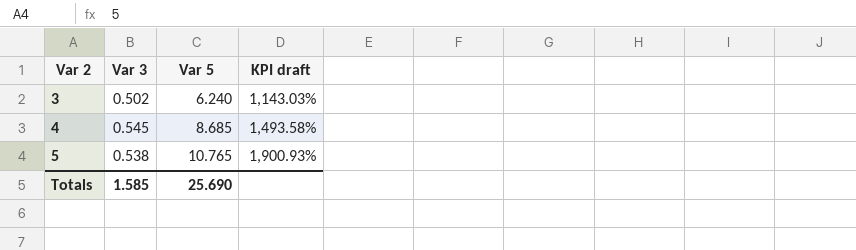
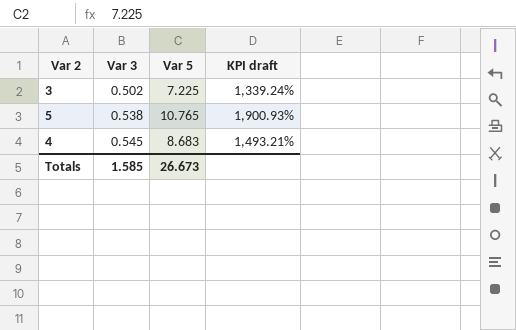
row order: Var 2 ascending -> Var 3 ascending
3 | Var 5: 6.240 -> 7.225
3 | KPI draft: 1,143.03% -> 1,339.24%
4 | Var 5: 8.685 -> 8.683
4 | KPI draft: 1,493.58% -> 1,493.21%
Totals | Var 5: 25.690 -> 26.673

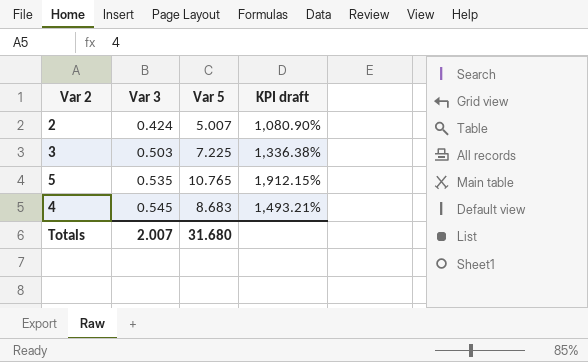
row 2: none -> 0.424 | 5.007 | 1,080.90%
3 | Var 3: 0.502 -> 0.503
3 | KPI draft: 1,339.24% -> 1,336.38%
5 | Var 3: 0.538 -> 0.535
5 | KPI draft: 1,900.93% -> 1,912.15%
Totals | Var 3: 1.585 -> 2.007
Totals | Var 5: 26.673 -> 31.680

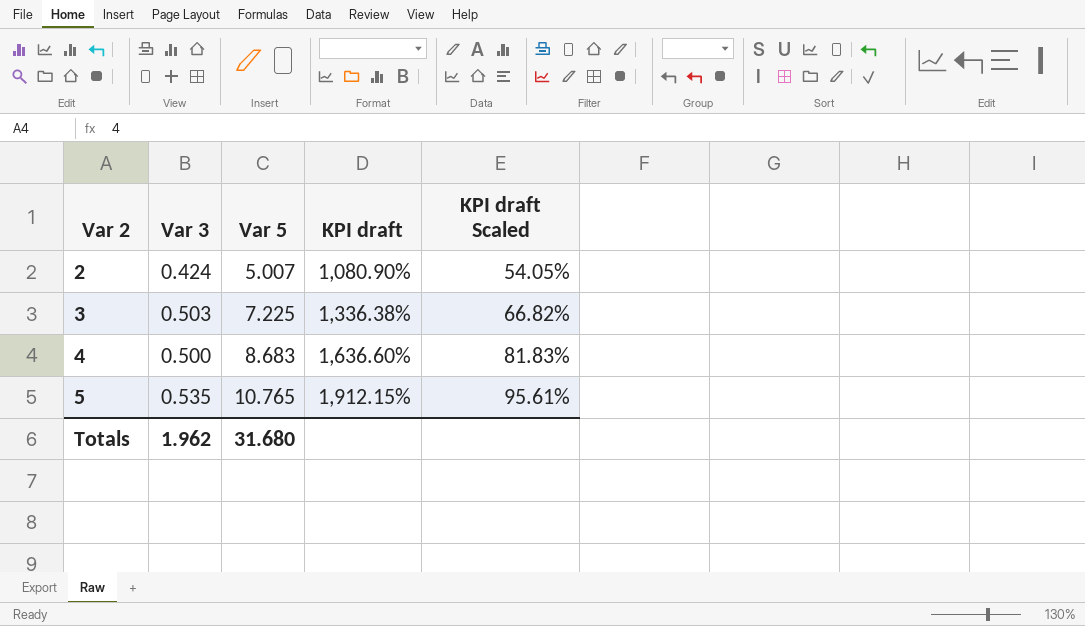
row order: Var 3 ascending -> Var 2 ascending
column KPI draft Scaled | formula: none -> [KPI draft] * 0.05
4 | Var 3: 0.545 -> 0.500
4 | KPI draft: 1,493.21% -> 1,636.60%
Totals | Var 3: 2.007 -> 1.962

